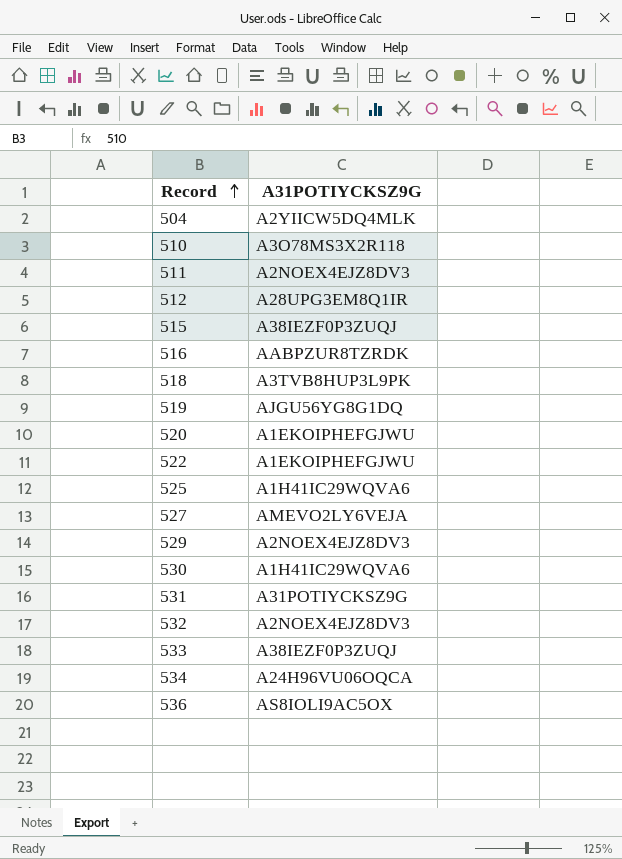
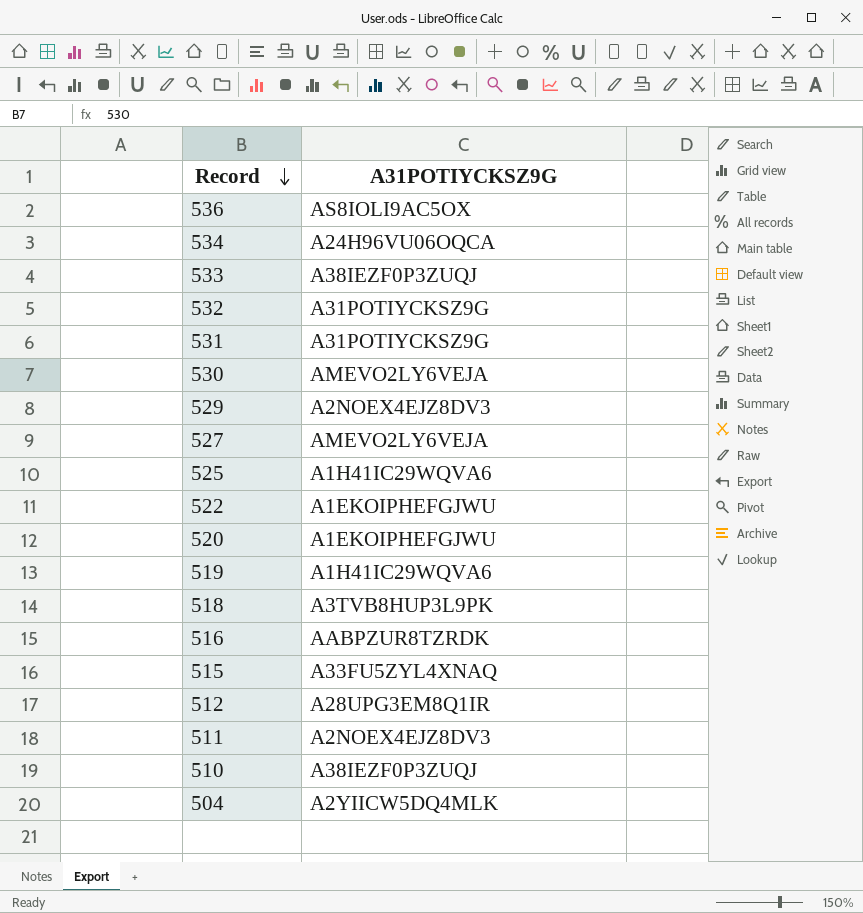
row order: Record ascending -> Record descending
532 | A31POTIYCKSZ9G: A2NOEX4EJZ8DV3 -> A31POTIYCKSZ9G
530 | A31POTIYCKSZ9G: A1H41IC29WQVA6 -> AMEVO2LY6VEJA
519 | A31POTIYCKSZ9G: AJGU56YG8G1DQ -> A1H41IC29WQVA6
515 | A31POTIYCKSZ9G: A38IEZF0P3ZUQJ -> A33FU5ZYL4XNAQ
510 | A31POTIYCKSZ9G: A3O78MS3X2R118 -> A38IEZF0P3ZUQJ

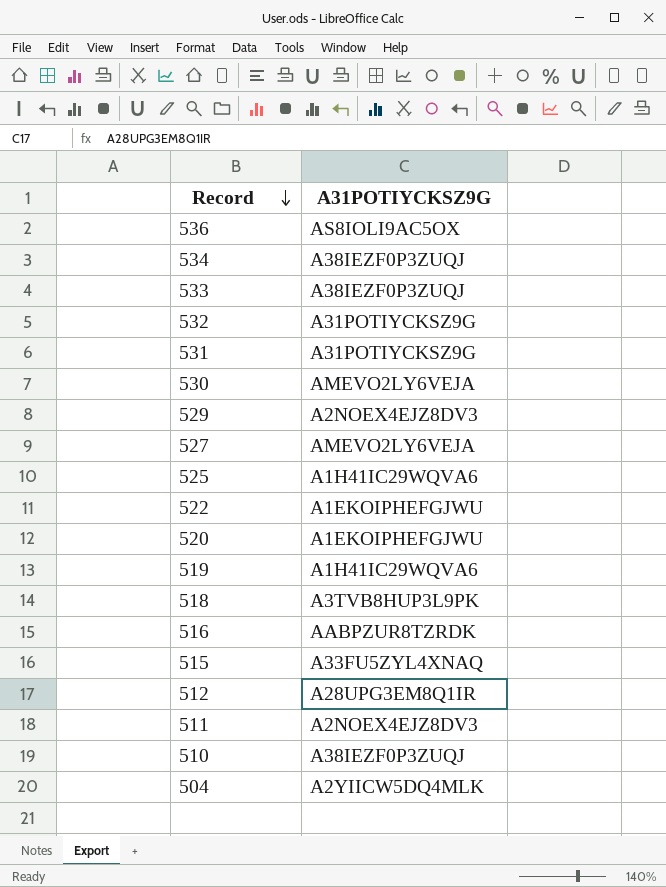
534 | A31POTIYCKSZ9G: A24H96VU06OQCA -> A38IEZF0P3ZUQJ

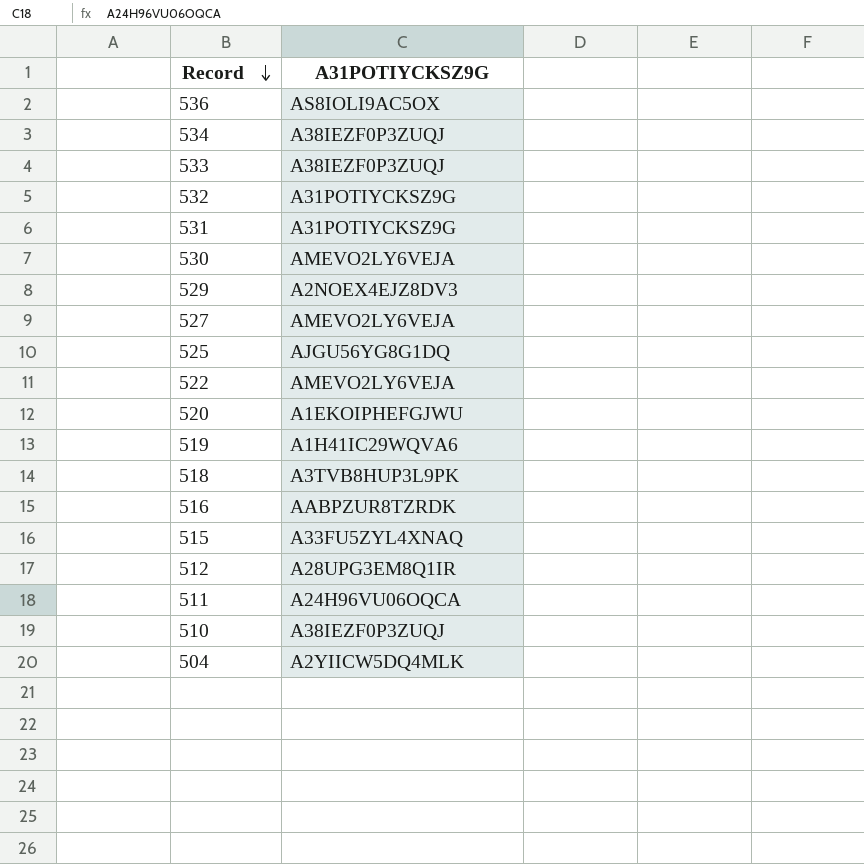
525 | A31POTIYCKSZ9G: A1H41IC29WQVA6 -> AJGU56YG8G1DQ
522 | A31POTIYCKSZ9G: A1EKOIPHEFGJWU -> AMEVO2LY6VEJA
511 | A31POTIYCKSZ9G: A2NOEX4EJZ8DV3 -> A24H96VU06OQCA

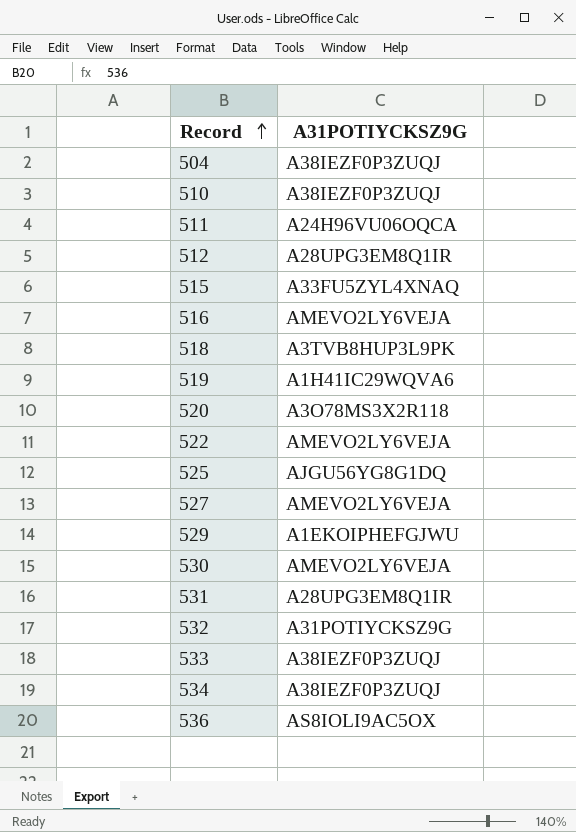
row order: Record descending -> Record ascending
504 | A31POTIYCKSZ9G: A2YIICW5DQ4MLK -> A38IEZF0P3ZUQJ
516 | A31POTIYCKSZ9G: AABPZUR8TZRDK -> AMEVO2LY6VEJA
520 | A31POTIYCKSZ9G: A1EKOIPHEFGJWU -> A3O78MS3X2R118
529 | A31POTIYCKSZ9G: A2NOEX4EJZ8DV3 -> A1EKOIPHEFGJWU
531 | A31POTIYCKSZ9G: A31POTIYCKSZ9G -> A28UPG3EM8Q1IR

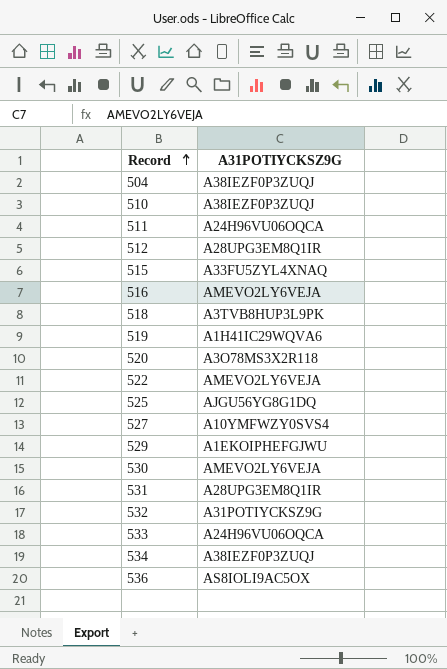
527 | A31POTIYCKSZ9G: AMEVO2LY6VEJA -> A10YMFWZY0SVS4
533 | A31POTIYCKSZ9G: A38IEZF0P3ZUQJ -> A24H96VU06OQCA

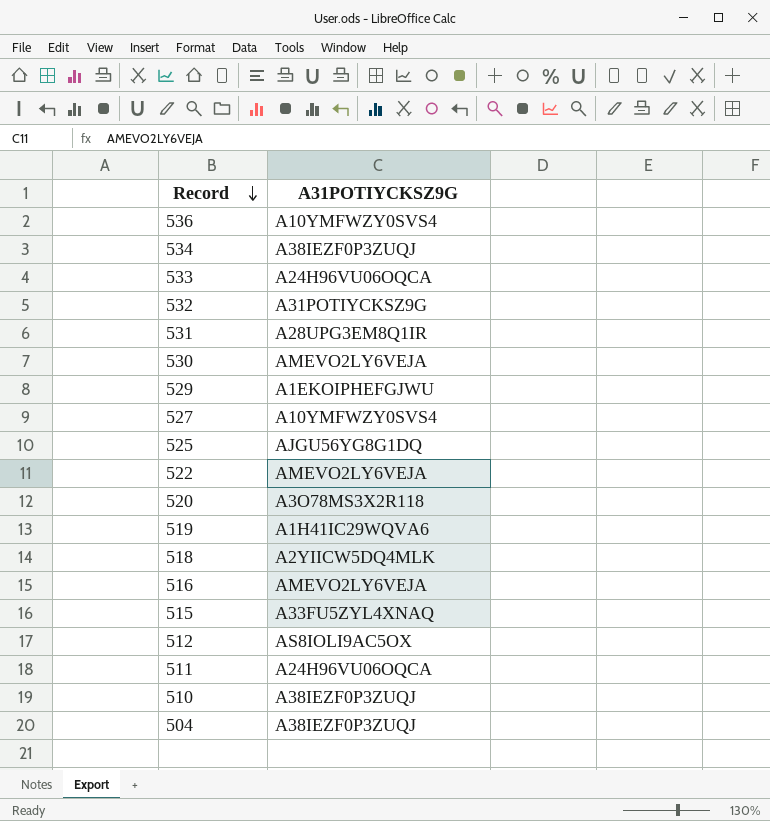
row order: Record ascending -> Record descending
536 | A31POTIYCKSZ9G: AS8IOLI9AC5OX -> A10YMFWZY0SVS4
518 | A31POTIYCKSZ9G: A3TVB8HUP3L9PK -> A2YIICW5DQ4MLK
512 | A31POTIYCKSZ9G: A28UPG3EM8Q1IR -> AS8IOLI9AC5OX

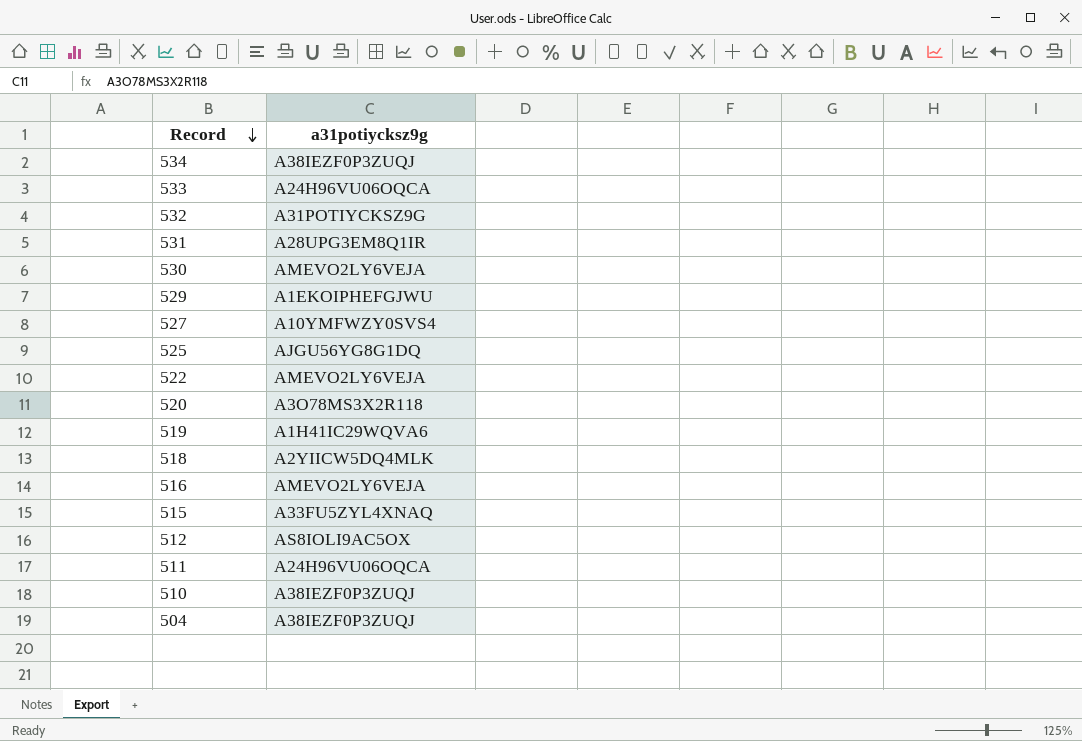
column name: A31POTIYCKSZ9G -> a31potiycksz9g
row 536: A10YMFWZY0SVS4 -> none

